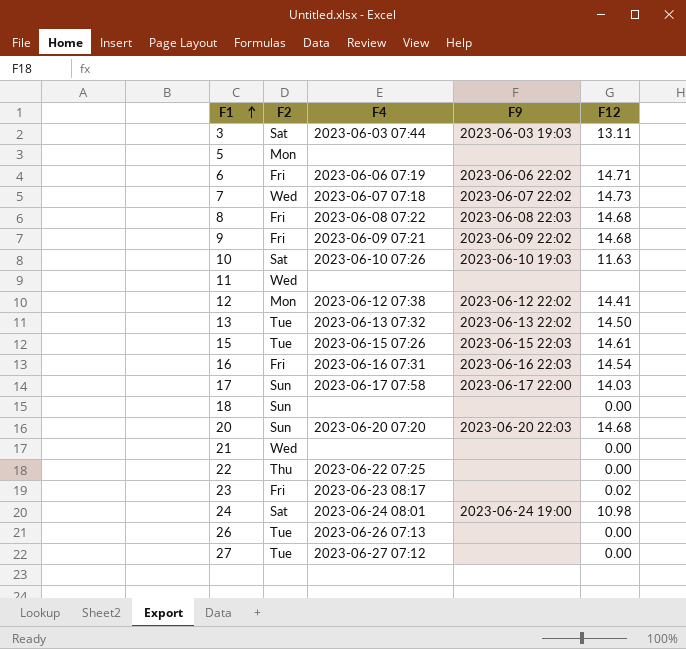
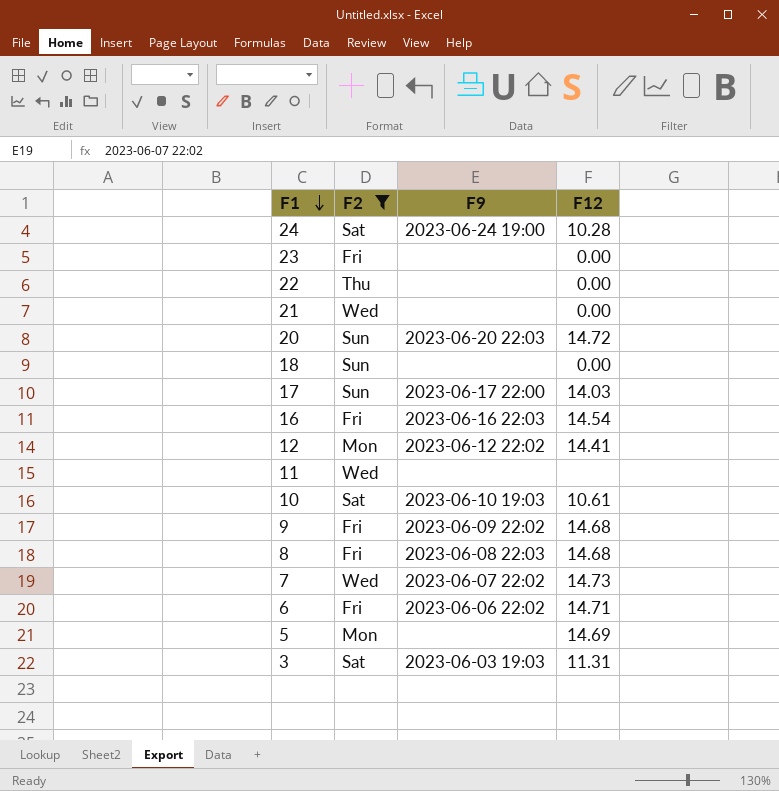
filter: none -> F2 != Tue
row order: F1 ascending -> F1 descending
column F4 | position: 3 -> none
24 | F12: 10.98 -> 10.28
23 | F12: 0.02 -> 0.00
20 | F12: 14.68 -> 14.72
10 | F12: 11.63 -> 10.61
5 | F12: none -> 14.69
3 | F12: 13.11 -> 11.31

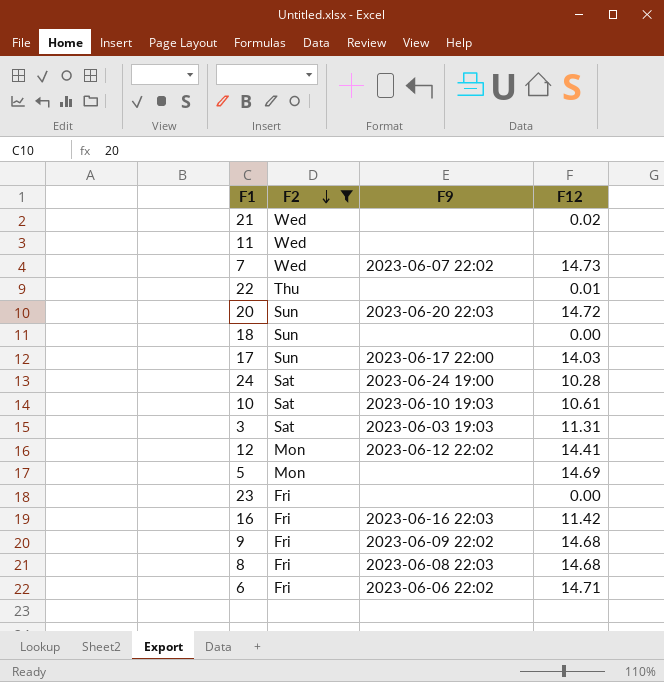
row order: F1 descending -> F2 descending
21 | F12: 0.00 -> 0.02
22 | F12: 0.00 -> 0.01
16 | F12: 14.54 -> 11.42

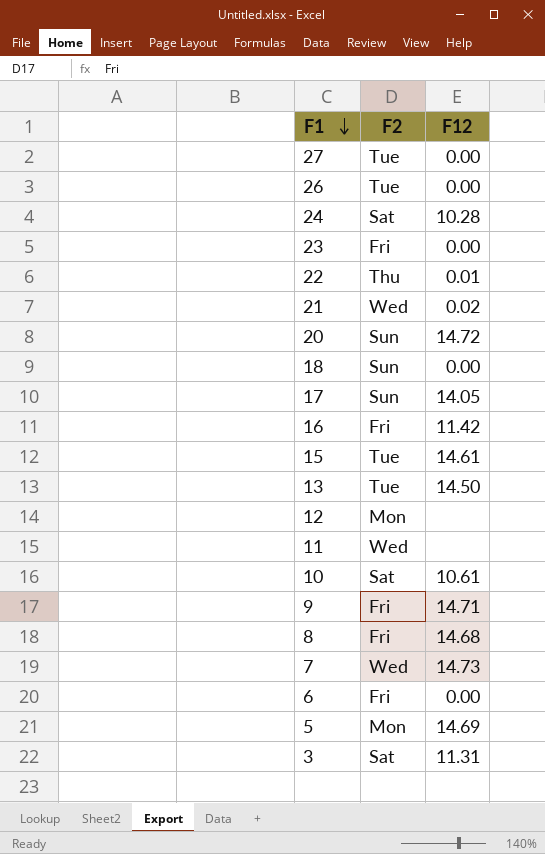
filter: F2 != Tue -> none
row order: F2 descending -> F1 descending
column F9 | position: 3 -> none
17 | F12: 14.03 -> 14.05
12 | F12: 14.41 -> none
9 | F12: 14.68 -> 14.71
6 | F12: 14.71 -> 0.00

